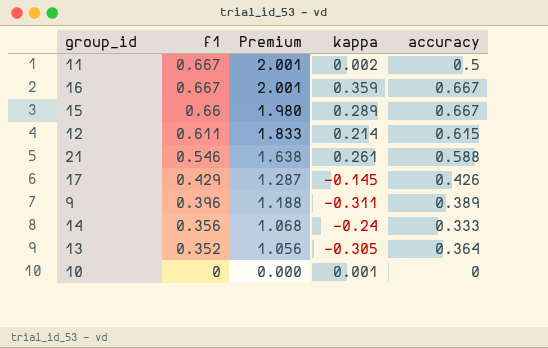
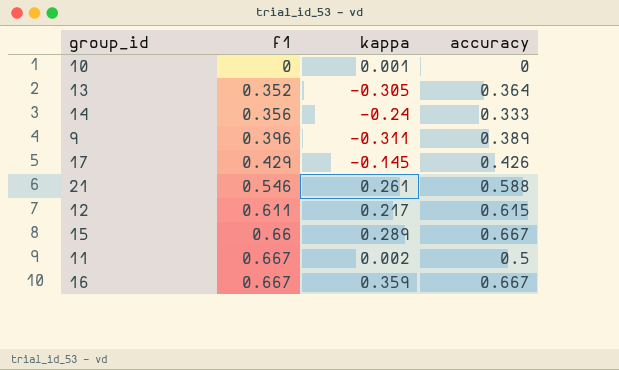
row order: f1 descending -> f1 ascending
column Premium | formula: [f1] * 3 -> none
12 | kappa: 0.214 -> 0.217

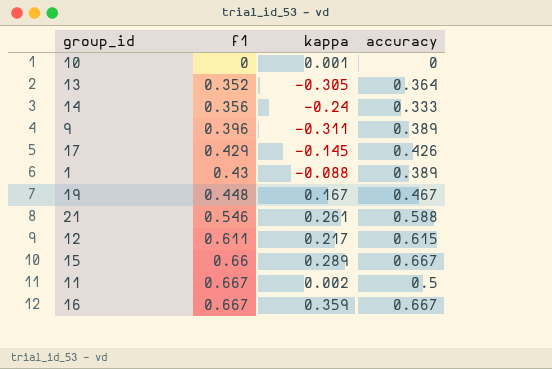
row 1: none -> 0.43 | -0.088 | 0.389
row 19: none -> 0.448 | 0.167 | 0.467

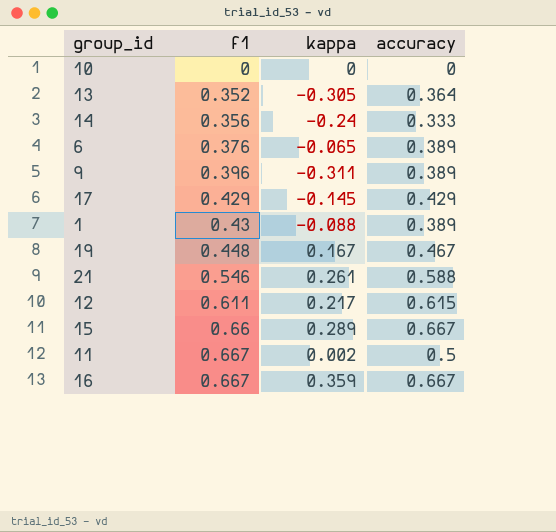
10 | kappa: 0.001 -> 0
row 6: none -> 0.376 | -0.065 | 0.389
17 | accuracy: 0.426 -> 0.429

